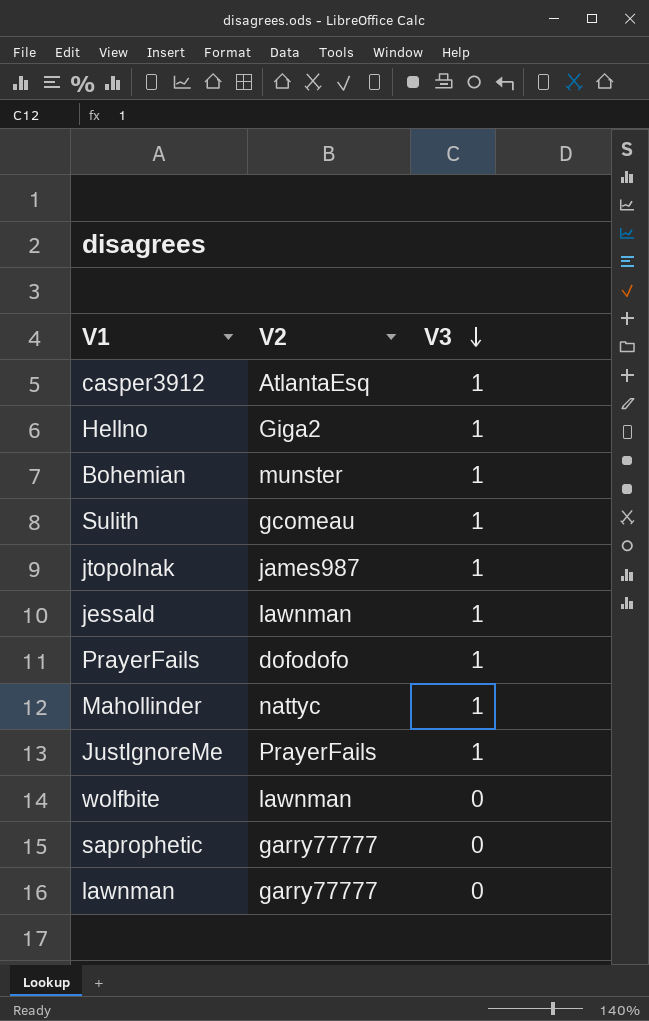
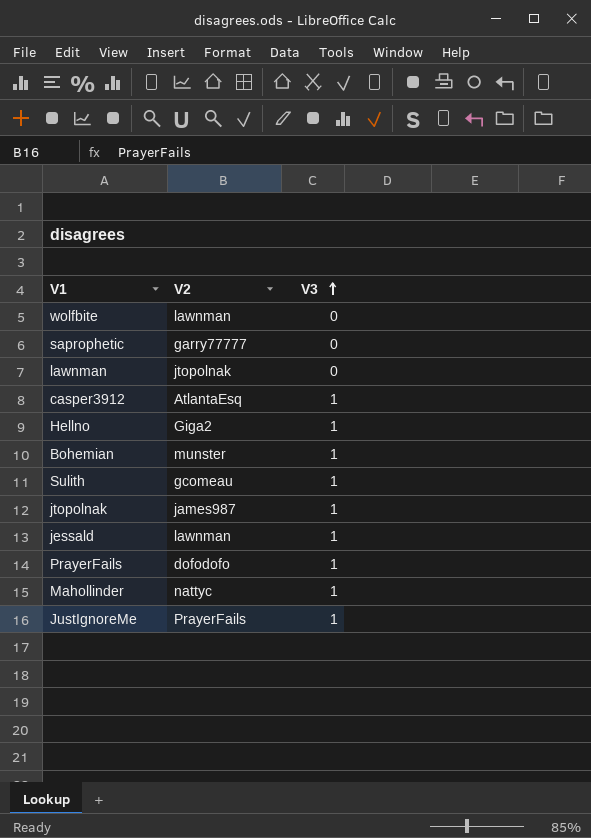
row order: V3 descending -> V3 ascending
lawnman | V2: garry77777 -> jtopolnak

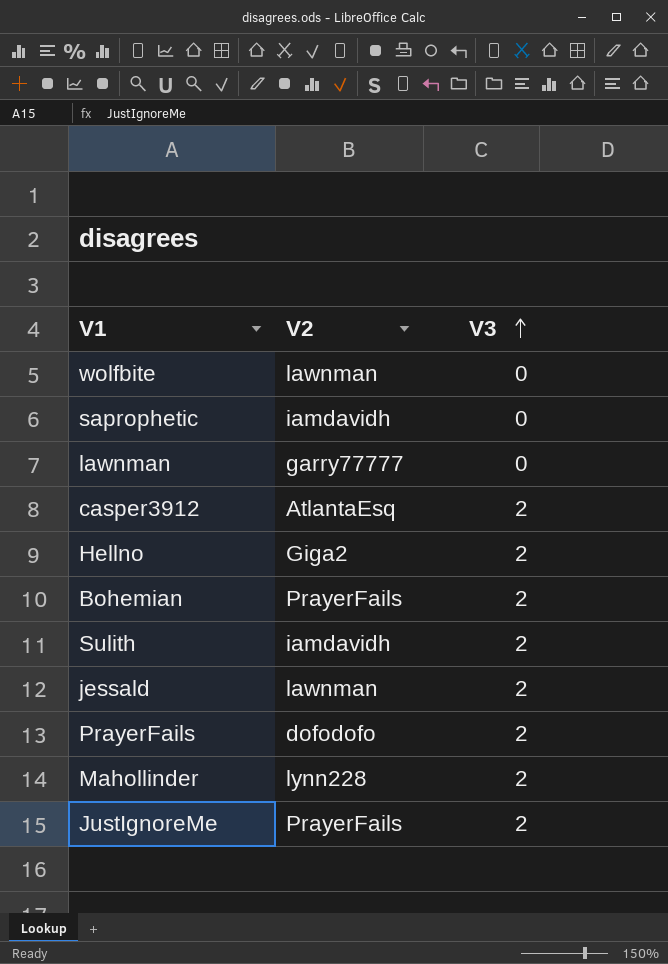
row jtopolnak: james987 | 1 -> none
saprophetic | V2: garry77777 -> iamdavidh
lawnman | V2: jtopolnak -> garry77777
casper3912 | V3: 1 -> 2
Hellno | V3: 1 -> 2
Bohemian | V2: munster -> PrayerFails
Bohemian | V3: 1 -> 2
Sulith | V2: gcomeau -> iamdavidh
Sulith | V3: 1 -> 2
jessald | V3: 1 -> 2
PrayerFails | V3: 1 -> 2
Mahollinder | V2: nattyc -> lynn228
Mahollinder | V3: 1 -> 2
JustIgnoreMe | V3: 1 -> 2

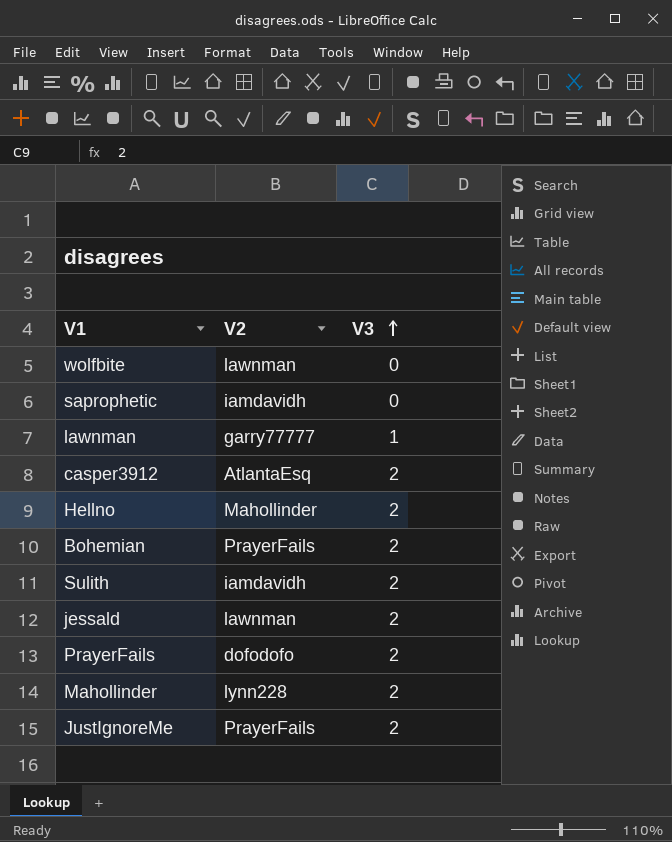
lawnman | V3: 0 -> 1
Hellno | V2: Giga2 -> Mahollinder

